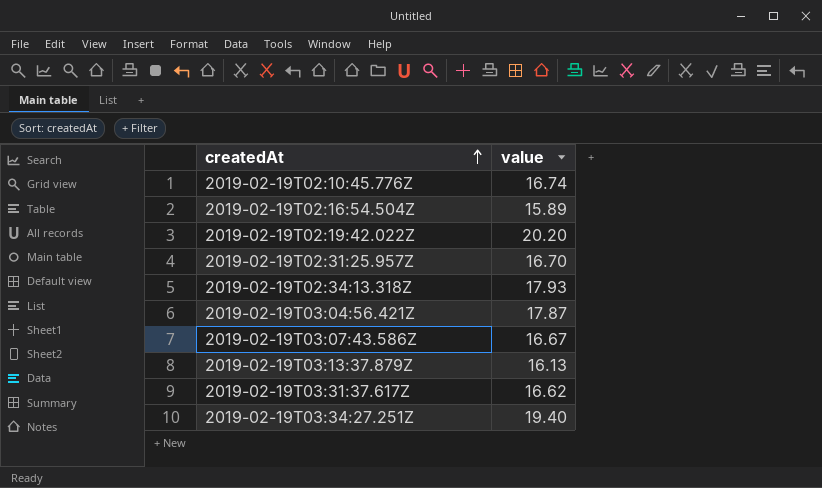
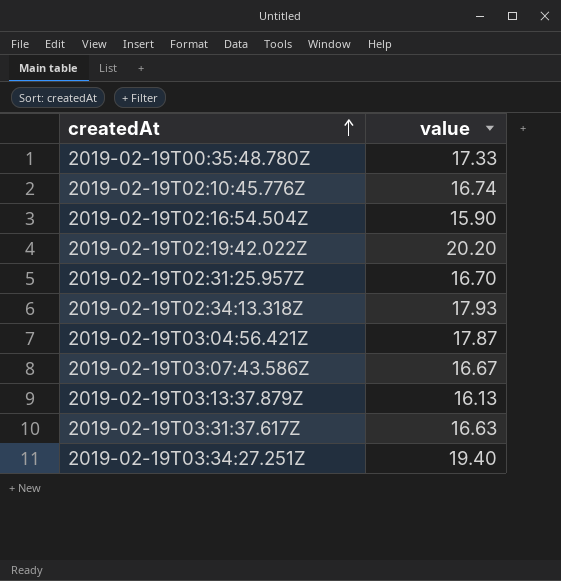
row 2019-02-19T00:35:48.780Z: none -> 17.33
2019-02-19T02:16:54.504Z | value: 15.89 -> 15.90
2019-02-19T03:31:37.617Z | value: 16.62 -> 16.63

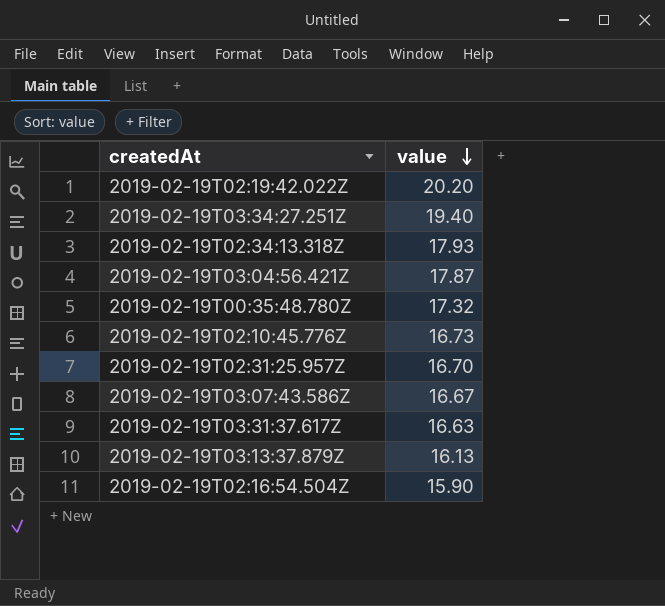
row order: createdAt ascending -> value descending
2019-02-19T00:35:48.780Z | value: 17.33 -> 17.32
2019-02-19T02:10:45.776Z | value: 16.74 -> 16.73

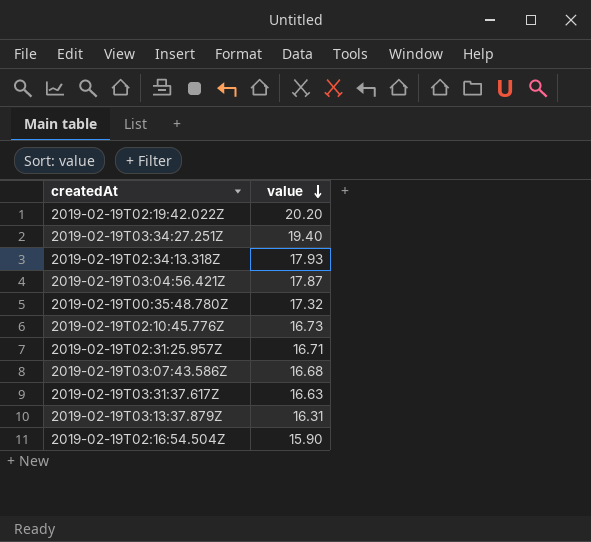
2019-02-19T02:31:25.957Z | value: 16.70 -> 16.71
2019-02-19T03:07:43.586Z | value: 16.67 -> 16.68
2019-02-19T03:13:37.879Z | value: 16.13 -> 16.31

